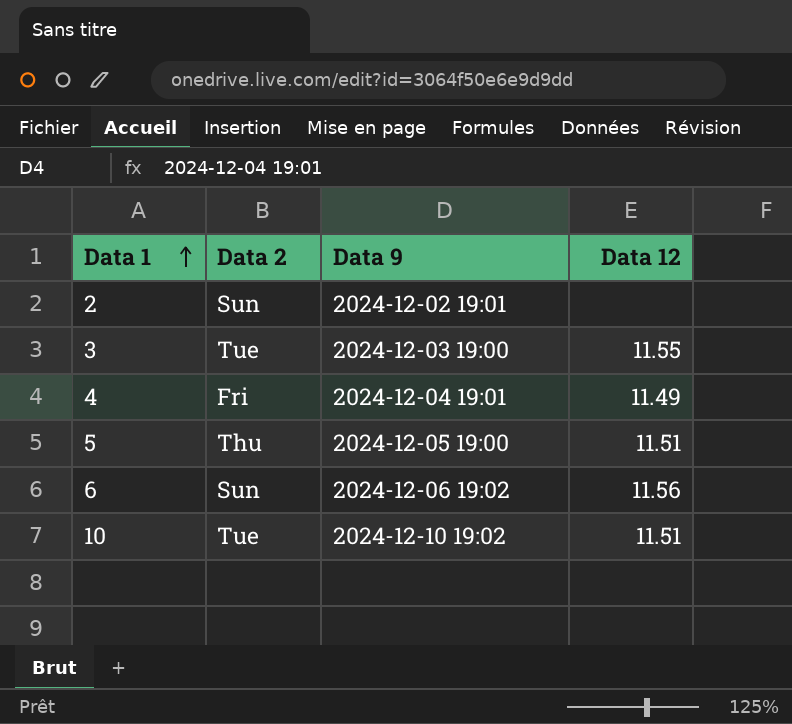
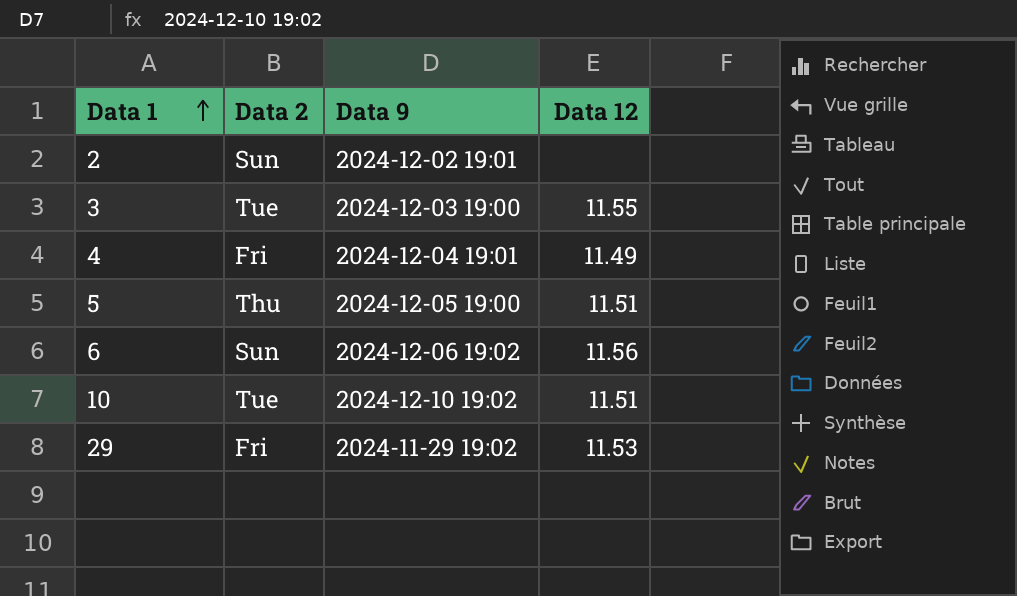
row 29: none -> Fri | 2024-11-29 19:02 | 11.53

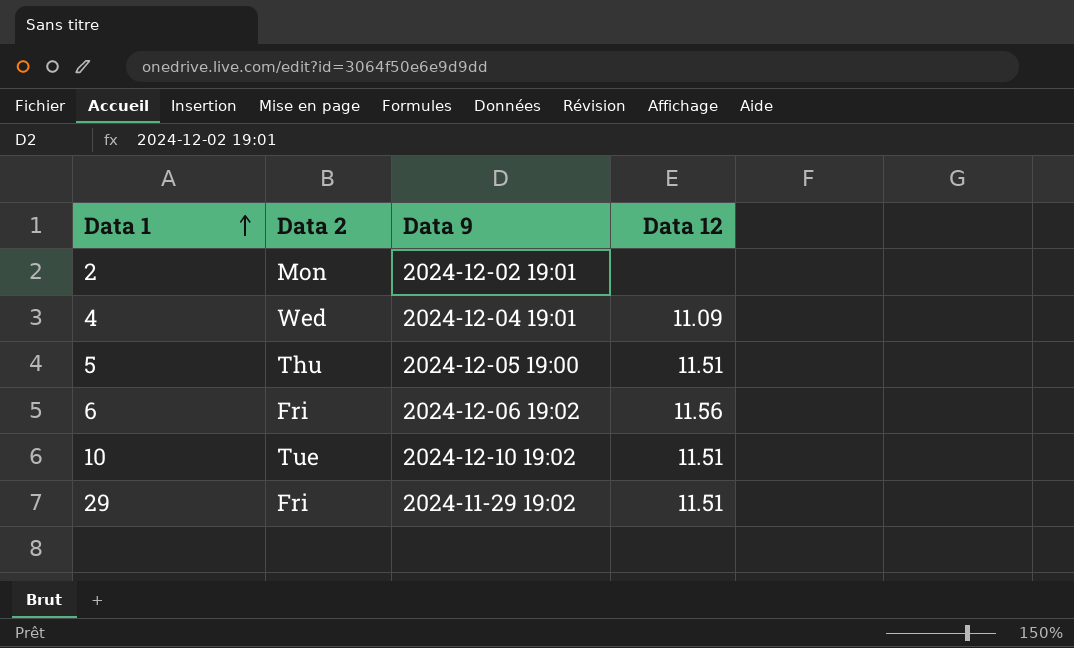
row 3: Tue | 2024-12-03 19:00 | 11.55 -> none
2 | Data 2: Sun -> Mon
4 | Data 2: Fri -> Wed
4 | Data 12: 11.49 -> 11.09
6 | Data 2: Sun -> Fri
29 | Data 12: 11.53 -> 11.51

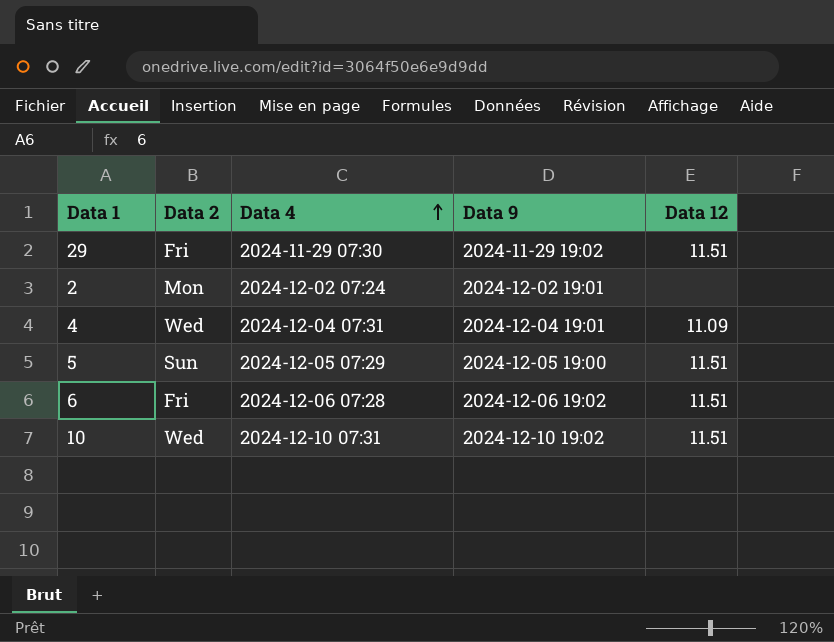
row order: Data 1 ascending -> Data 4 ascending
column Data 4 | position: none -> 3
5 | Data 2: Thu -> Sun
6 | Data 12: 11.56 -> 11.51
10 | Data 2: Tue -> Wed

